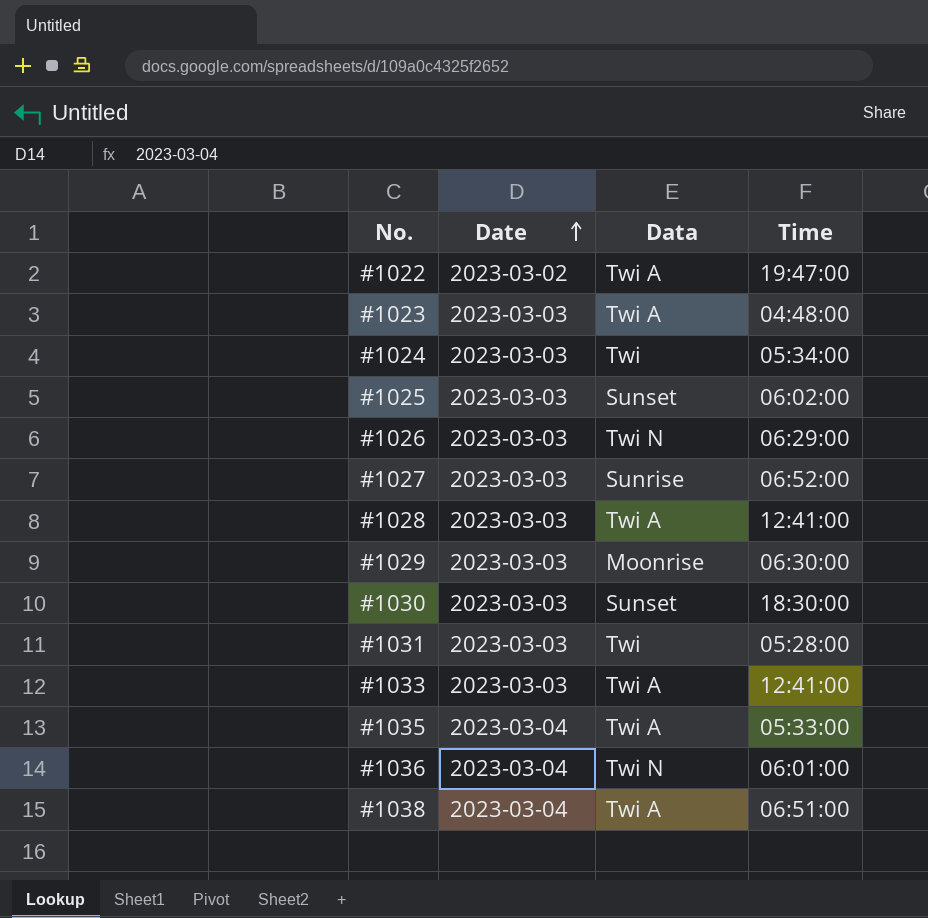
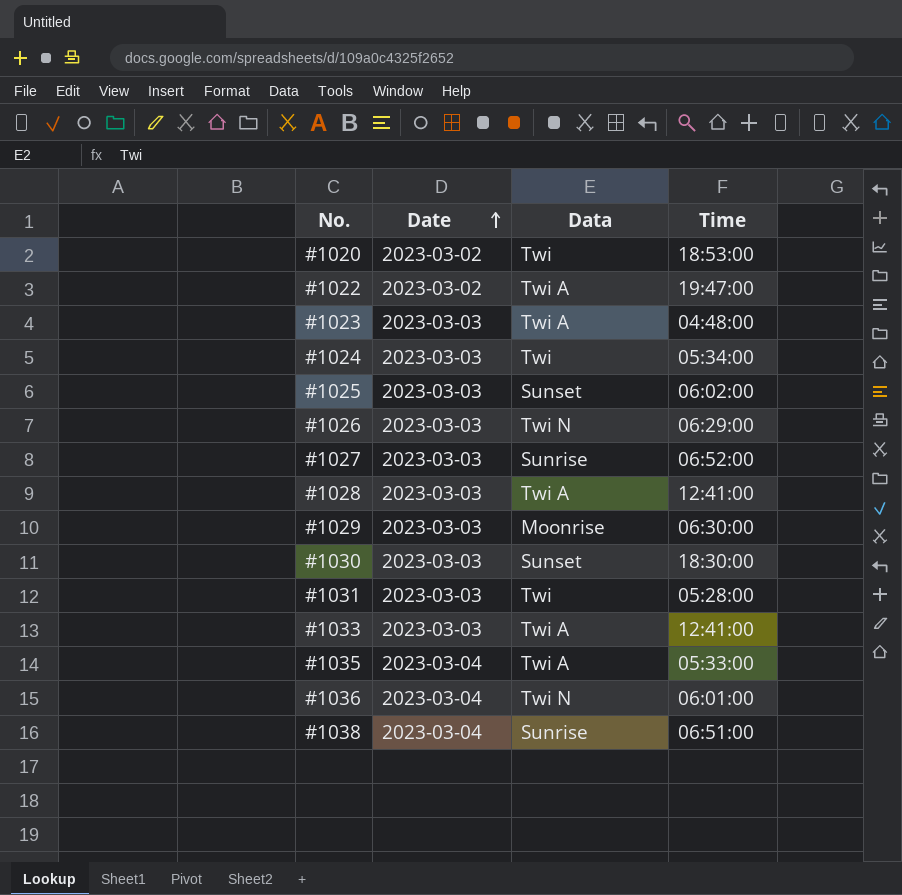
row #1020: none -> 2023-03-02 | Twi | 18:53:00
#1038 | Data: Twi A -> Sunrise

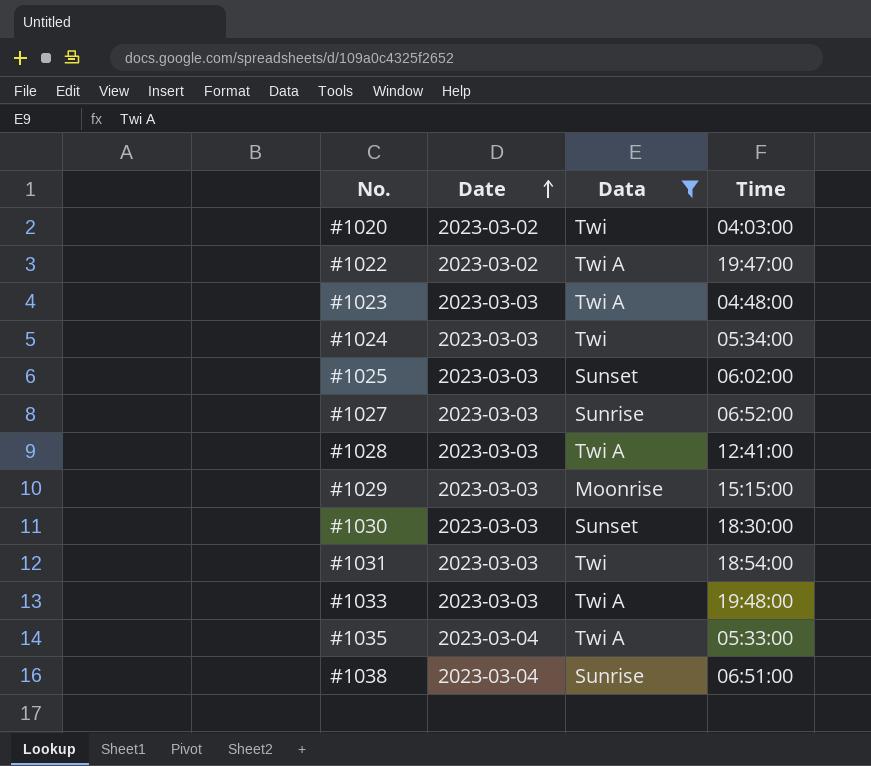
filter: none -> Data != Twi N
#1020 | Time: 18:53:00 -> 04:03:00
#1029 | Time: 06:30:00 -> 15:15:00
#1031 | Time: 05:28:00 -> 18:54:00
#1033 | Time: 12:41:00 -> 19:48:00

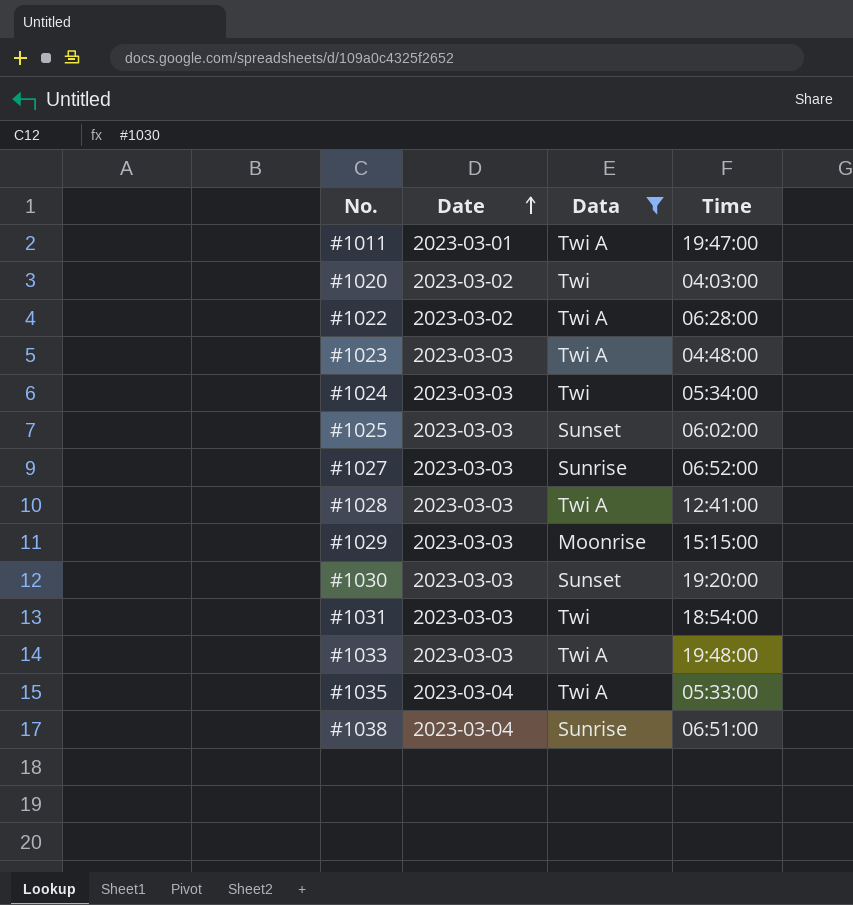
row #1011: none -> 2023-03-01 | Twi A | 19:47:00
#1022 | Time: 19:47:00 -> 06:28:00
#1030 | Time: 18:30:00 -> 19:20:00

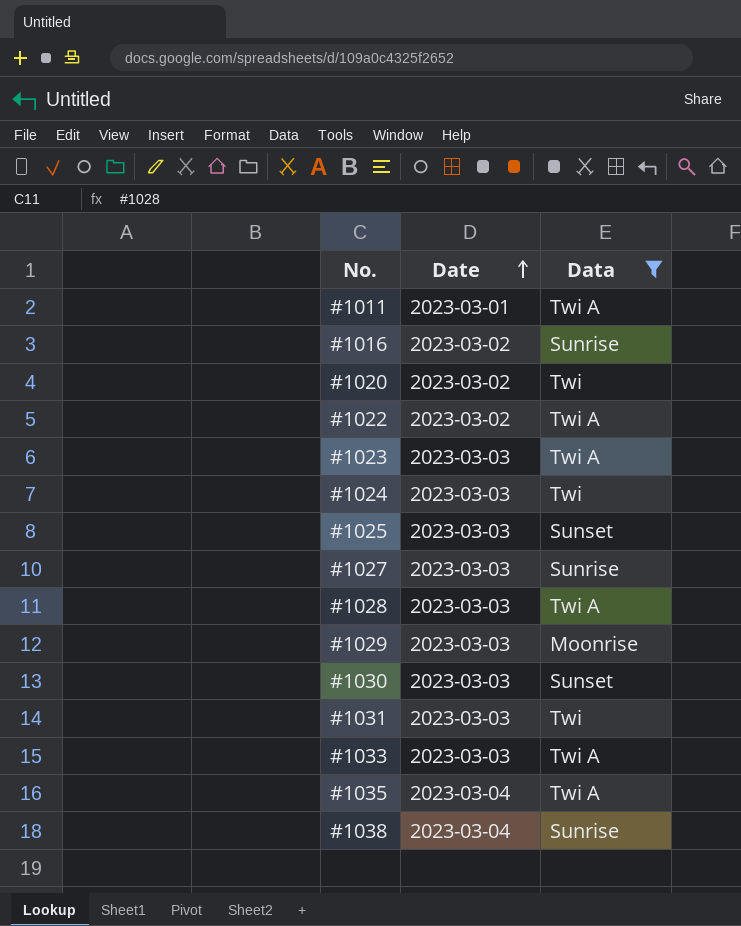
column Time | position: 4 -> none
row #1016: none -> 2023-03-02 | Sunrise

